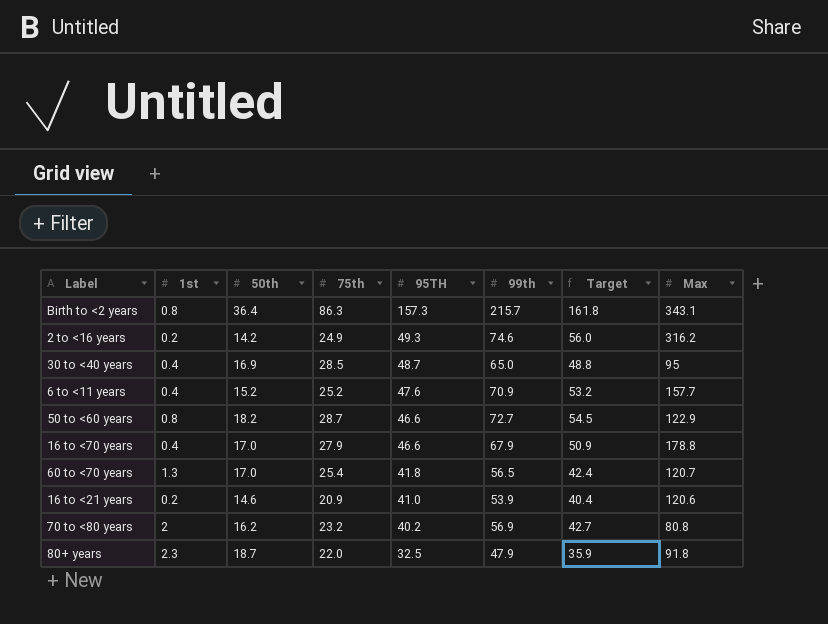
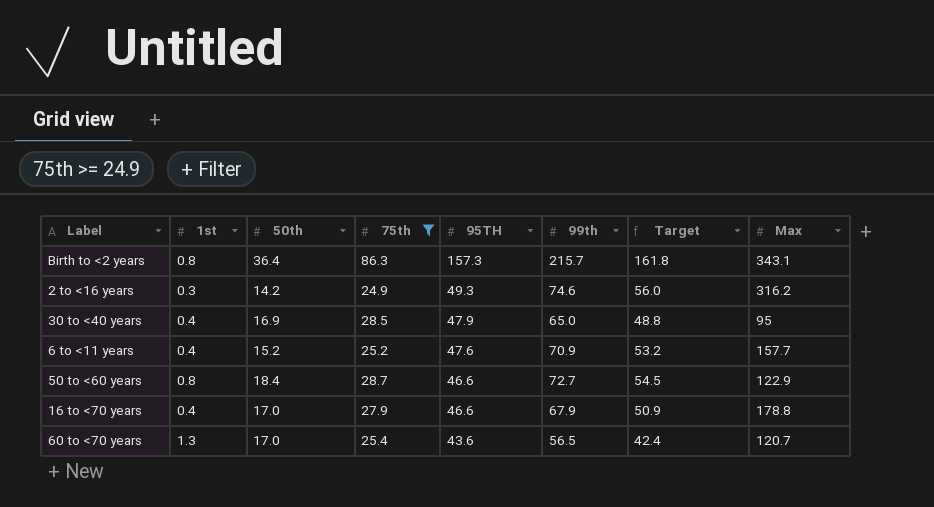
filter: none -> 75th >= 24.9
2 to <16 years | 1st: 0.2 -> 0.3
30 to <40 years | 95TH: 48.7 -> 47.9
50 to <60 years | 50th: 18.2 -> 18.4
60 to <70 years | 95TH: 41.8 -> 43.6

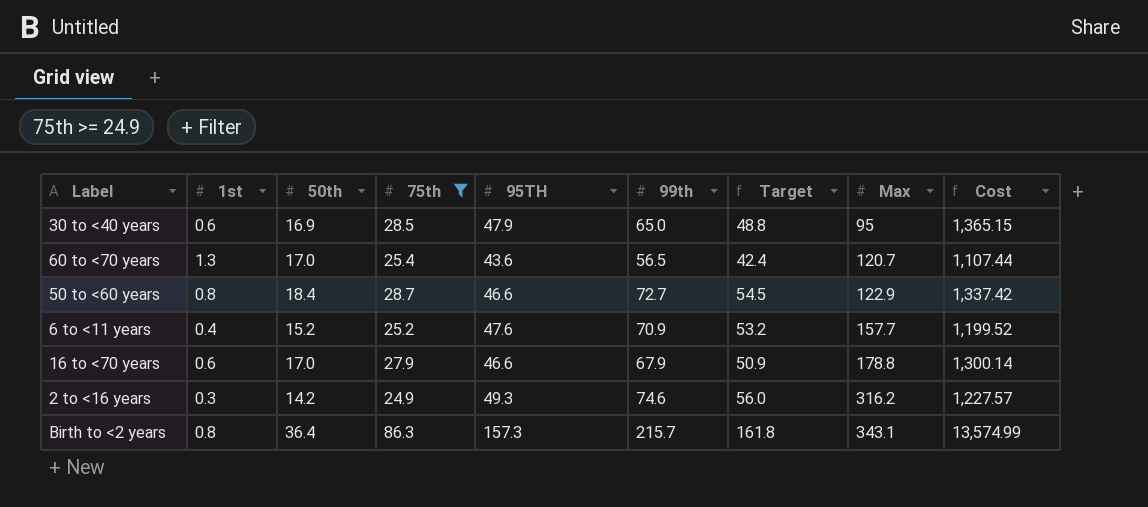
row order: 95TH descending -> Max ascending
column Cost | formula: none -> [75th] * [95TH]
30 to <40 years | 1st: 0.4 -> 0.6
16 to <70 years | 1st: 0.4 -> 0.6

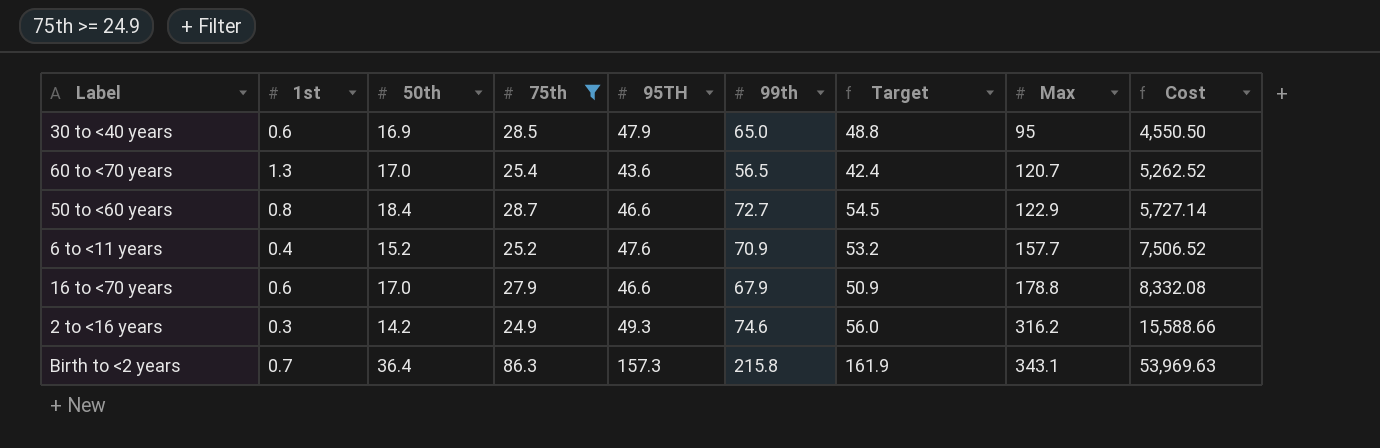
column Cost | formula: [75th] * [95TH] -> [95TH] * [Max]
Birth to <2 years | 1st: 0.8 -> 0.7
Birth to <2 years | 99th: 215.7 -> 215.8
Birth to <2 years | Target: 161.8 -> 161.9

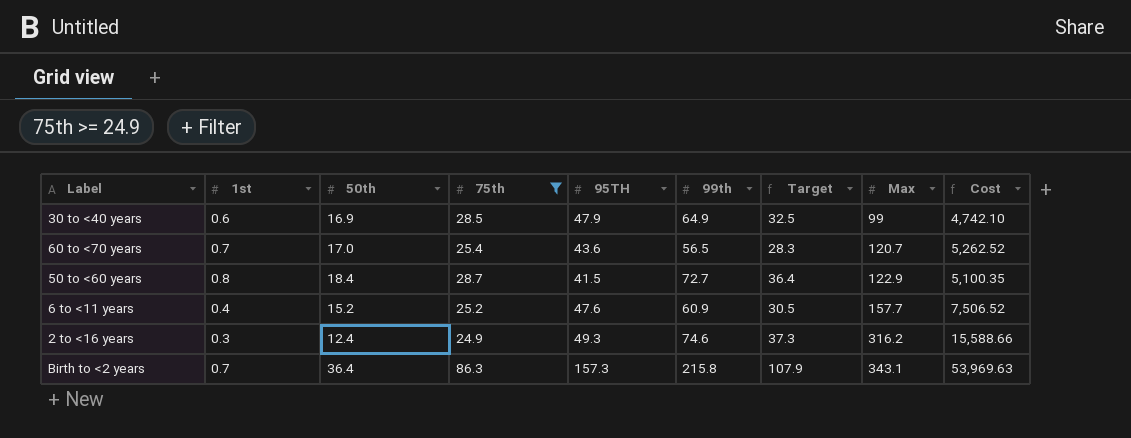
column Target | formula: [99th] * 0.75 -> [99th] * 0.5
row 16 to <70 years: 0.6 | 17.0 | 27.9 | 46.6 | 67.9 | 50.9 | 178.8 | 8,332.08 -> none
30 to <40 years | 99th: 65.0 -> 64.9
30 to <40 years | Max: 95 -> 99
30 to <40 years | Cost: 4,550.50 -> 4,742.10
60 to <70 years | 1st: 1.3 -> 0.7
50 to <60 years | 95TH: 46.6 -> 41.5
50 to <60 years | Cost: 5,727.14 -> 5,100.35
6 to <11 years | 99th: 70.9 -> 60.9
2 to <16 years | 50th: 14.2 -> 12.4

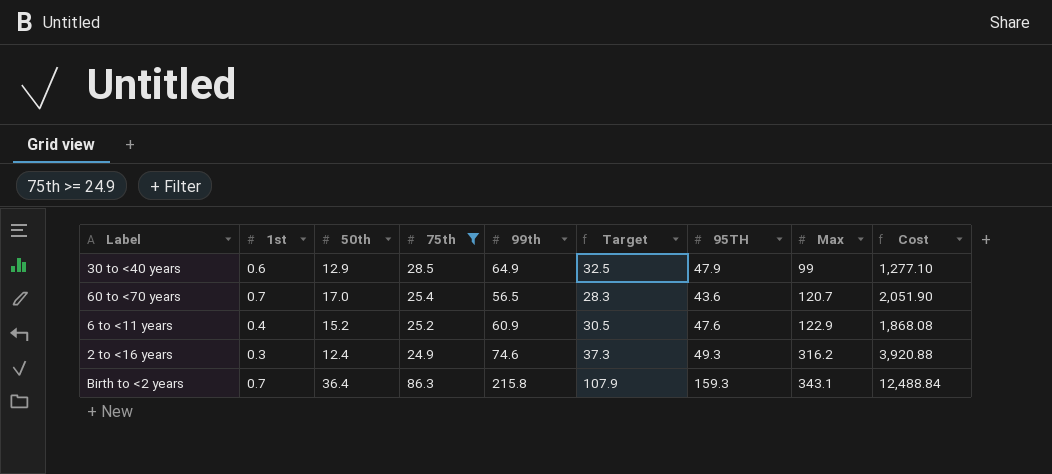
column 95TH | position: 5 -> 7
column Cost | formula: [95TH] * [Max] -> [50th] * [Max]
row 50 to <60 years: 0.8 | 18.4 | 28.7 | 41.5 | 72.7 | 36.4 | 122.9 | 5,100.35 -> none
30 to <40 years | 50th: 16.9 -> 12.9
6 to <11 years | Max: 157.7 -> 122.9
Birth to <2 years | 95TH: 157.3 -> 159.3

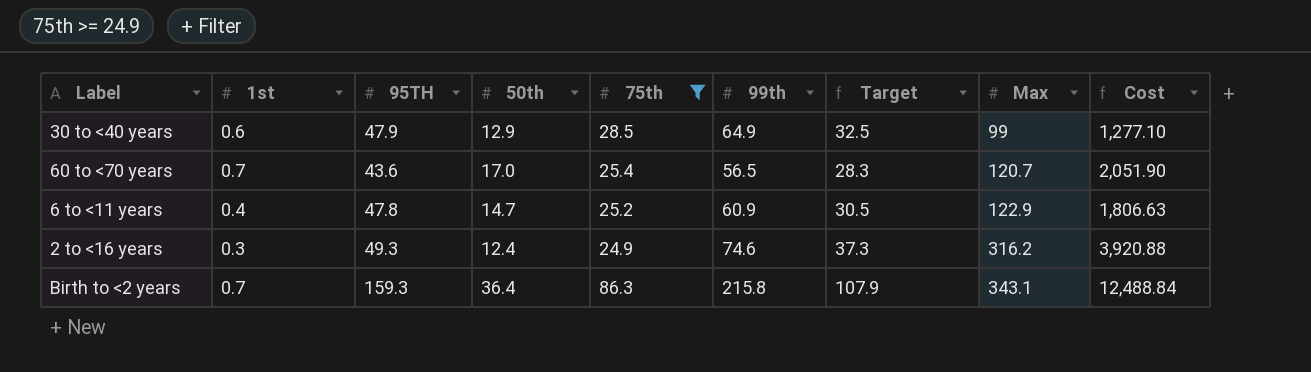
column 95TH | position: 7 -> 3
6 to <11 years | 95TH: 47.6 -> 47.8
6 to <11 years | 50th: 15.2 -> 14.7
6 to <11 years | Cost: 1,868.08 -> 1,806.63

